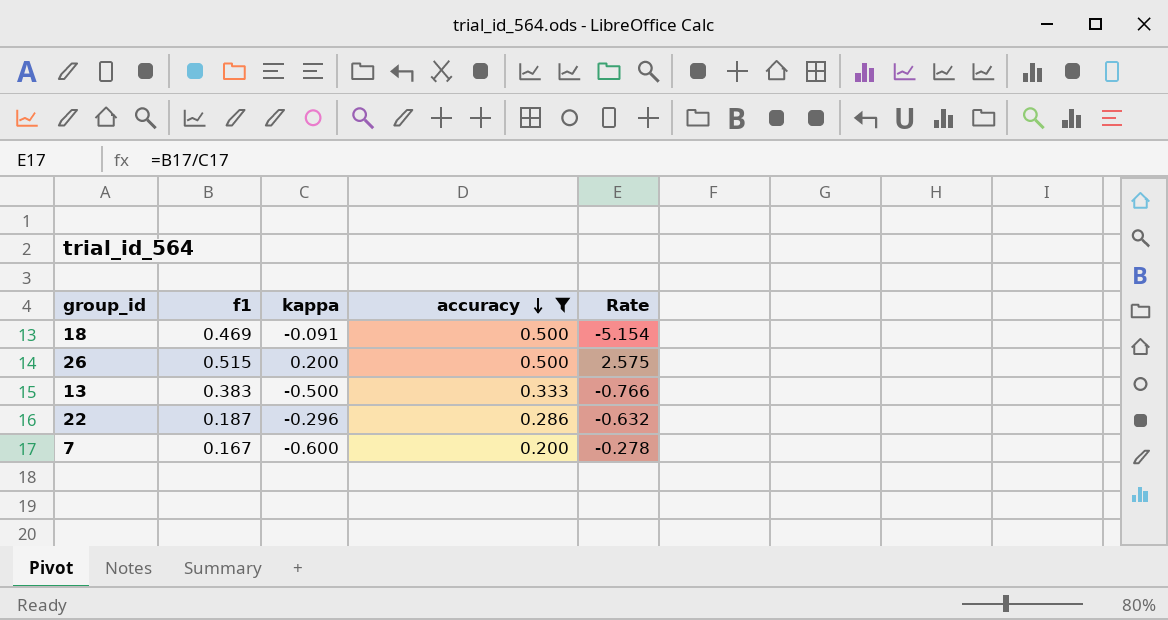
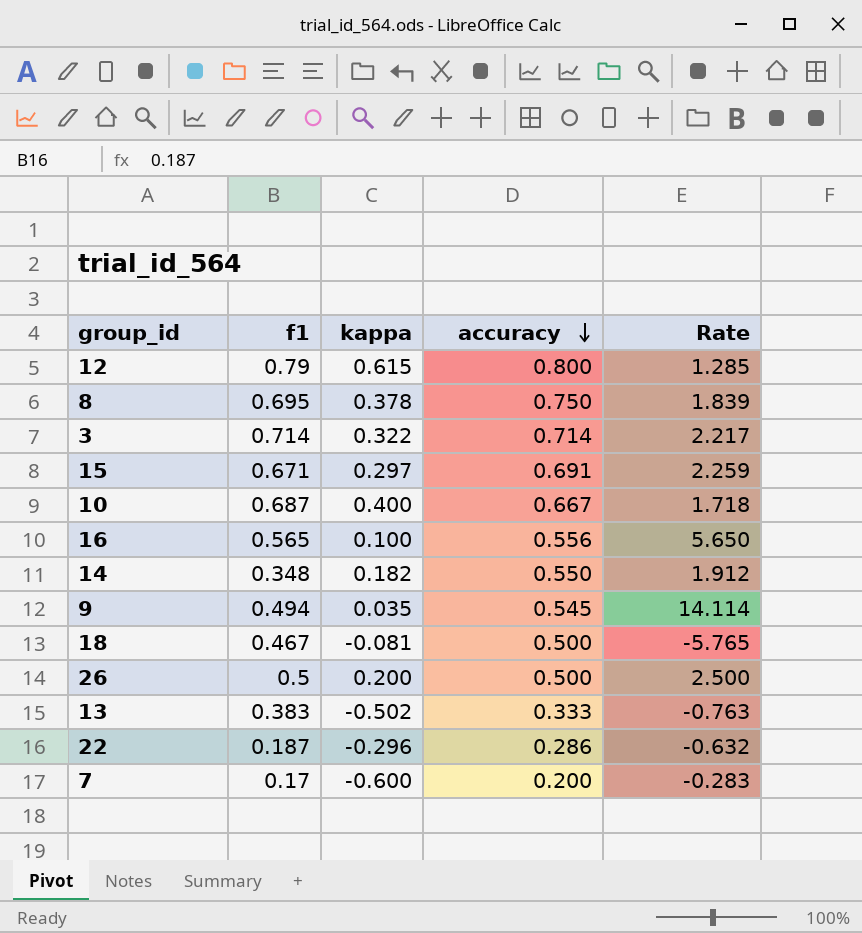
filter: accuracy <= 0.500 -> none
18 | f1: 0.469 -> 0.467
18 | kappa: -0.091 -> -0.081
18 | Rate: -5.154 -> -5.765
26 | f1: 0.515 -> 0.5
26 | Rate: 2.575 -> 2.500
13 | kappa: -0.500 -> -0.502
13 | Rate: -0.766 -> -0.763
7 | f1: 0.167 -> 0.17
7 | Rate: -0.278 -> -0.283

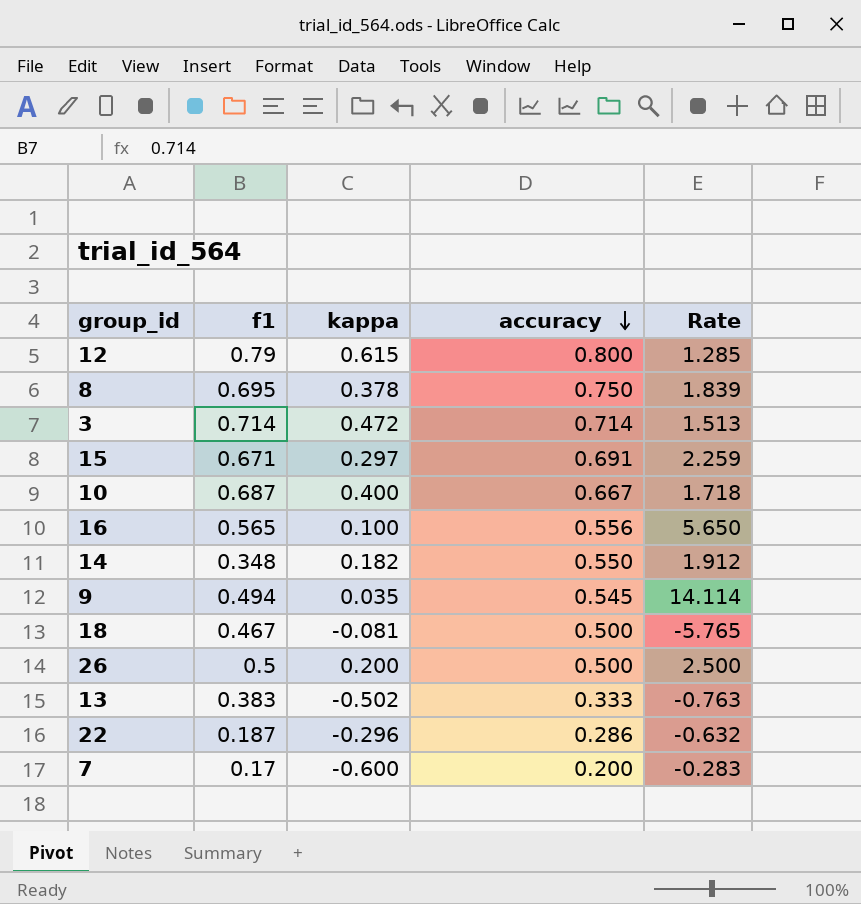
3 | kappa: 0.322 -> 0.472
3 | Rate: 2.217 -> 1.513

